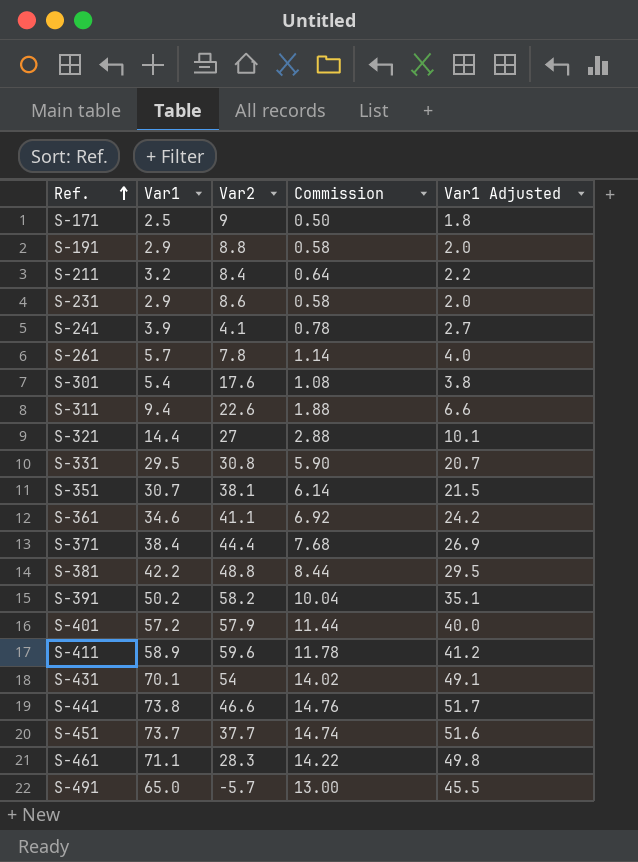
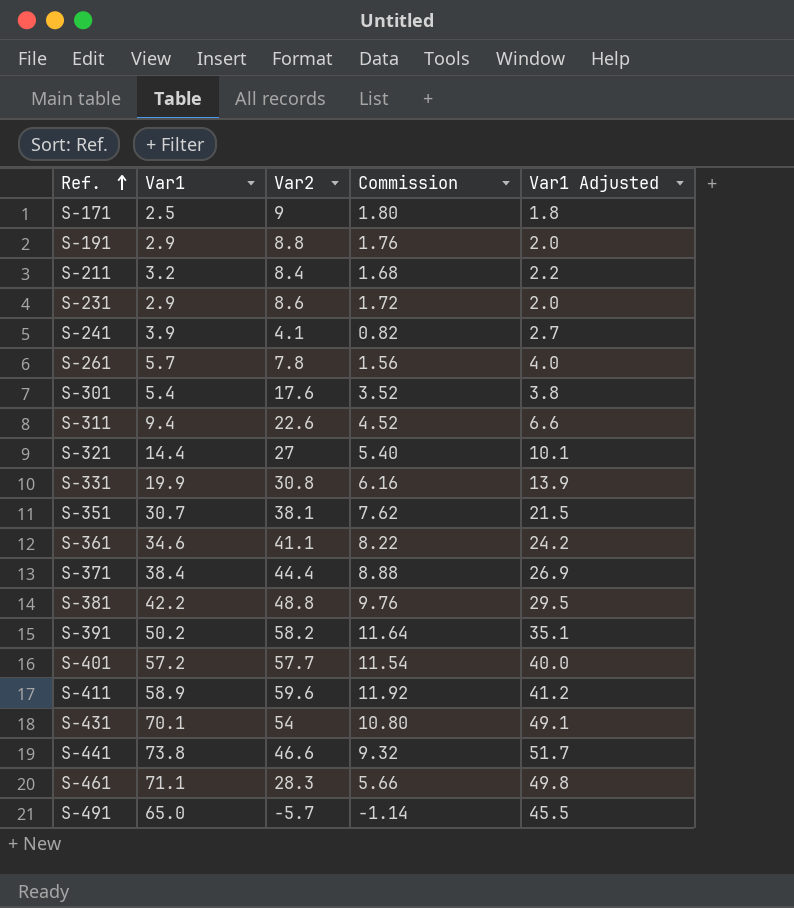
column Commission | formula: [Var1] * 0.2 -> [Var2] * 0.2
row S-451: 73.7 | 37.7 | 14.74 | 51.6 -> none
S-331 | Var1: 29.5 -> 19.9
S-331 | Var1 Adjusted: 20.7 -> 13.9
S-401 | Var2: 57.9 -> 57.7

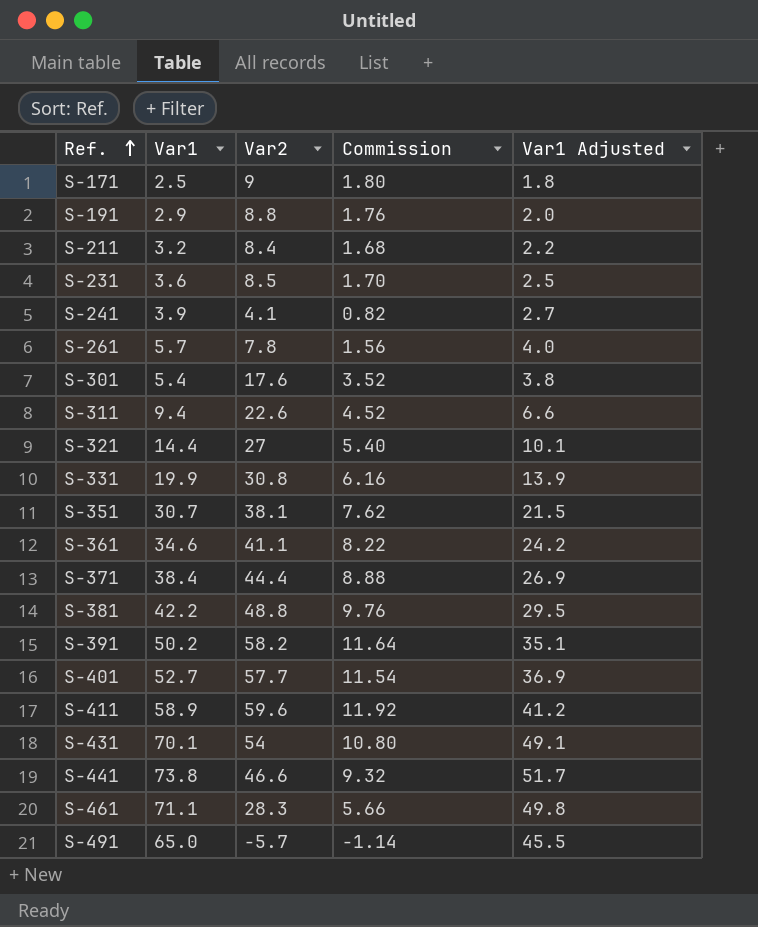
S-231 | Var1: 2.9 -> 3.6
S-231 | Var2: 8.6 -> 8.5
S-231 | Commission: 1.72 -> 1.70
S-231 | Var1 Adjusted: 2.0 -> 2.5
S-401 | Var1: 57.2 -> 52.7
S-401 | Var1 Adjusted: 40.0 -> 36.9

